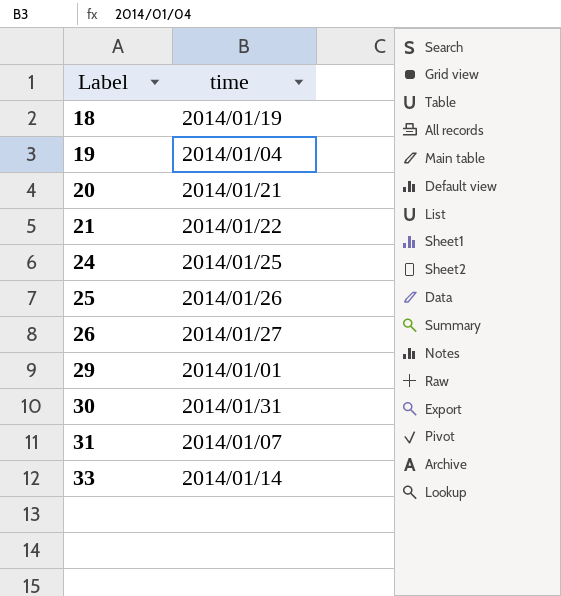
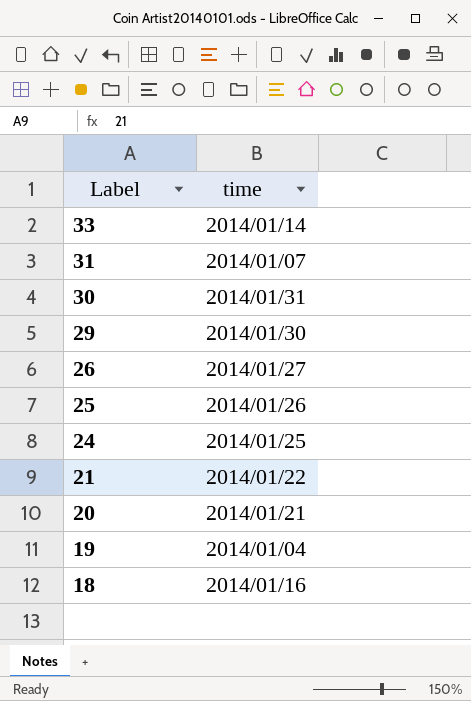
row order: Label ascending -> Label descending
29 | time: 2014/01/01 -> 2014/01/30
18 | time: 2014/01/19 -> 2014/01/16

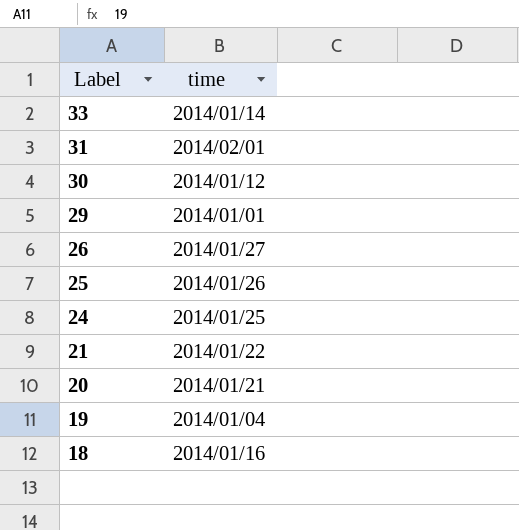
31 | time: 2014/01/07 -> 2014/02/01
30 | time: 2014/01/31 -> 2014/01/12
29 | time: 2014/01/30 -> 2014/01/01

